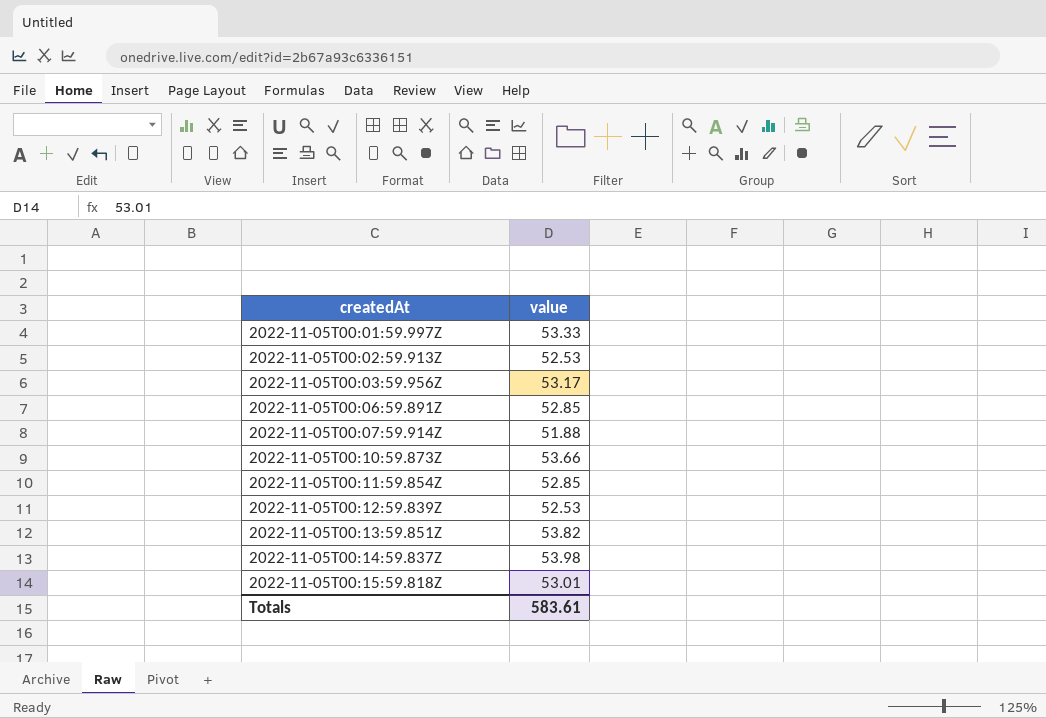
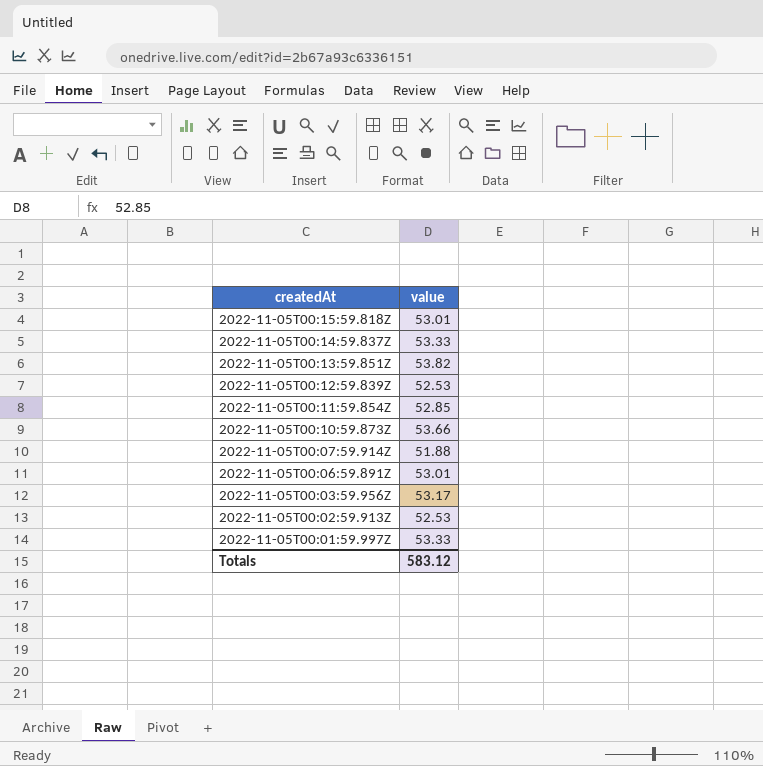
row order: createdAt ascending -> createdAt descending
2022-11-05T00:14:59.837Z | value: 53.98 -> 53.33
2022-11-05T00:06:59.891Z | value: 52.85 -> 53.01
Totals | value: 583.61 -> 583.12

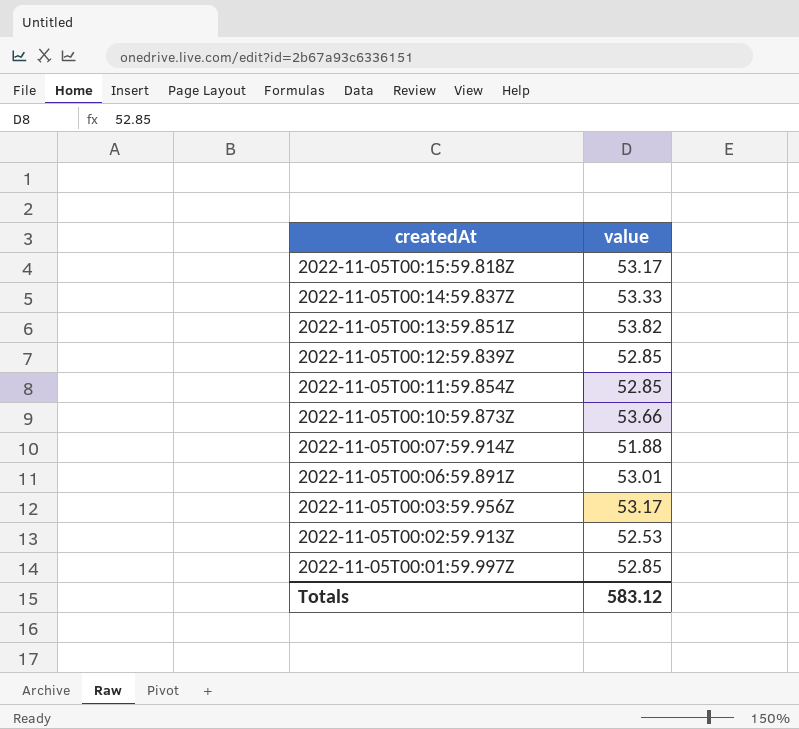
2022-11-05T00:15:59.818Z | value: 53.01 -> 53.17
2022-11-05T00:12:59.839Z | value: 52.53 -> 52.85
2022-11-05T00:01:59.997Z | value: 53.33 -> 52.85

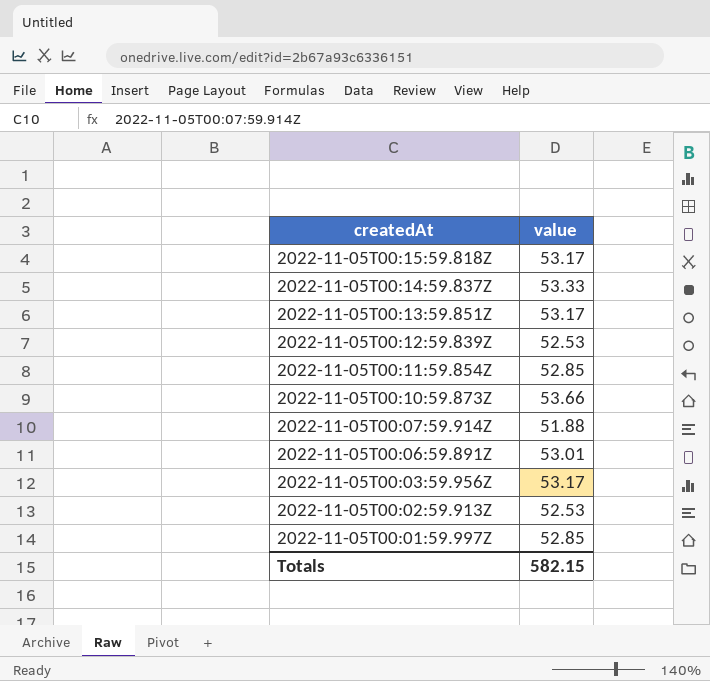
2022-11-05T00:13:59.851Z | value: 53.82 -> 53.17
2022-11-05T00:12:59.839Z | value: 52.85 -> 52.53
Totals | value: 583.12 -> 582.15

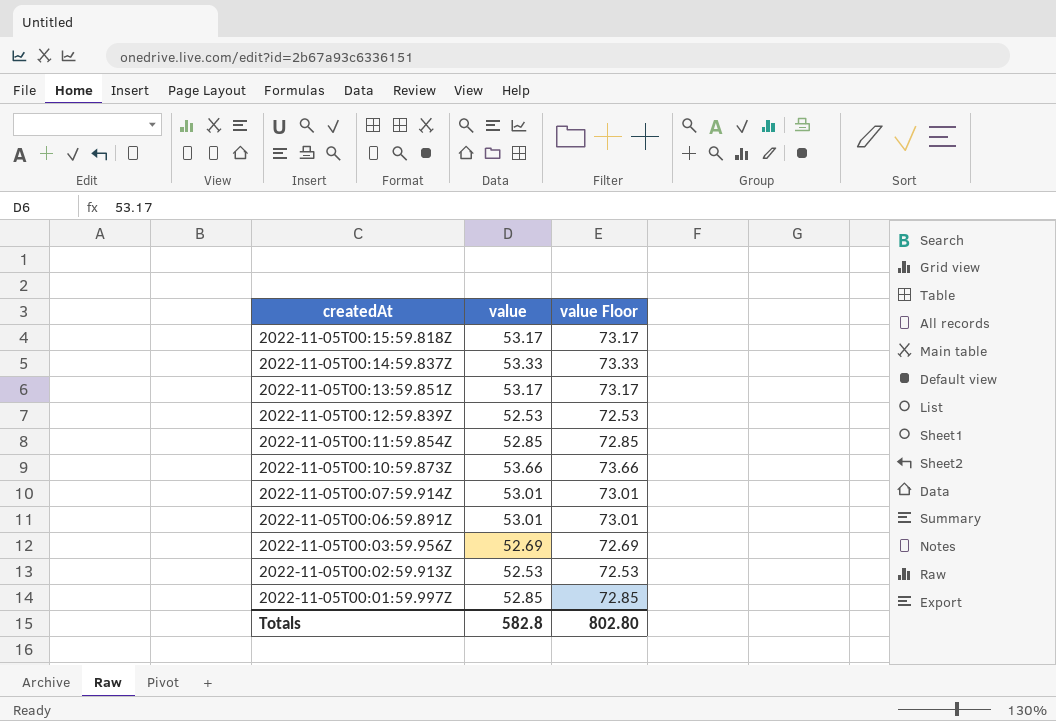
column value Floor | formula: none -> [value] + 20
2022-11-05T00:07:59.914Z | value: 51.88 -> 53.01
2022-11-05T00:03:59.956Z | value: 53.17 -> 52.69
Totals | value: 582.15 -> 582.8

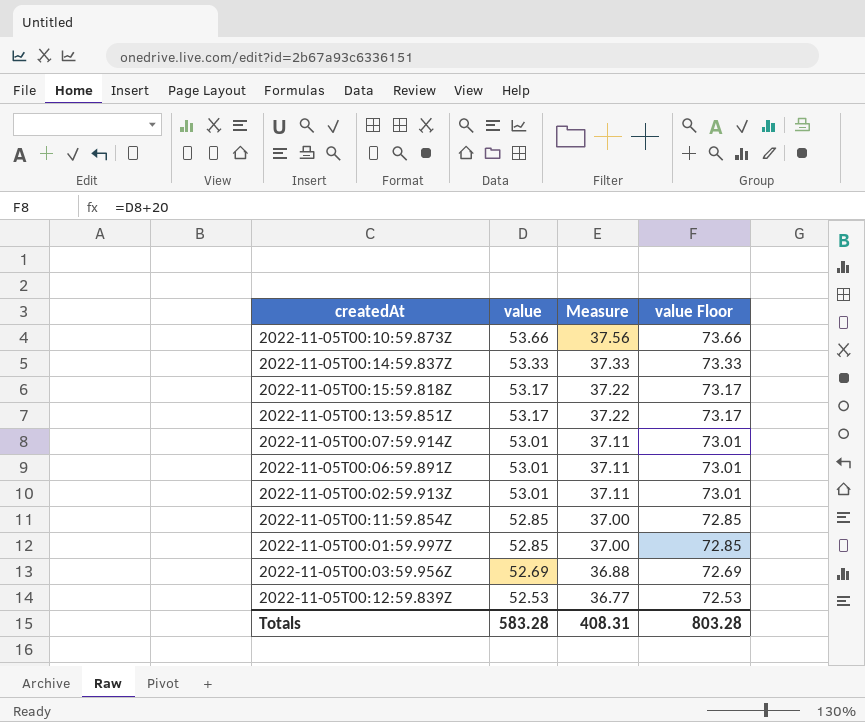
row order: createdAt descending -> value descending
column Measure | formula: none -> [value] * 0.7
2022-11-05T00:02:59.913Z | value: 52.53 -> 53.01
2022-11-05T00:02:59.913Z | value Floor: 72.53 -> 73.01
Totals | value: 582.8 -> 583.28
Totals | value Floor: 802.80 -> 803.28

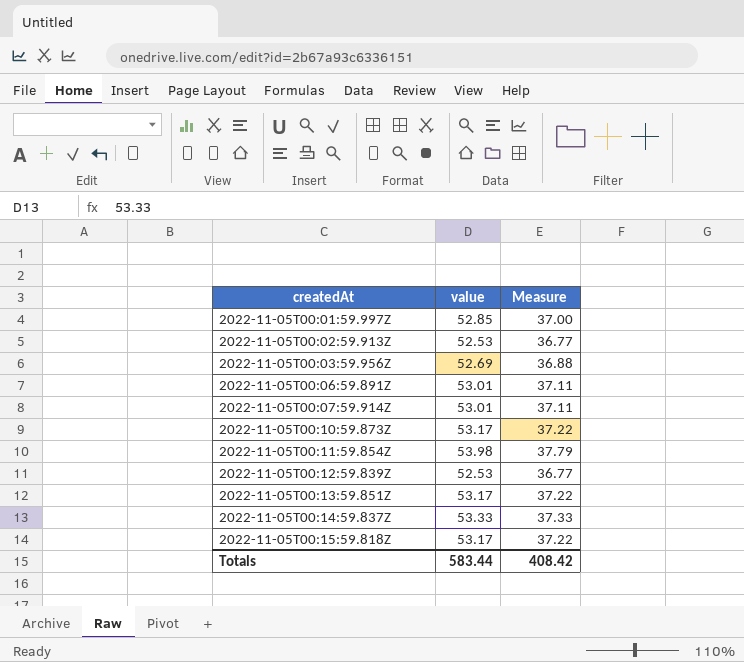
row order: value descending -> createdAt ascending
column value Floor | formula: [value] + 20 -> none
2022-11-05T00:02:59.913Z | value: 53.01 -> 52.53
2022-11-05T00:02:59.913Z | Measure: 37.11 -> 36.77
2022-11-05T00:10:59.873Z | value: 53.66 -> 53.17
2022-11-05T00:10:59.873Z | Measure: 37.56 -> 37.22
2022-11-05T00:11:59.854Z | value: 52.85 -> 53.98
2022-11-05T00:11:59.854Z | Measure: 37.00 -> 37.79
Totals | value: 583.28 -> 583.44
Totals | Measure: 408.31 -> 408.42

